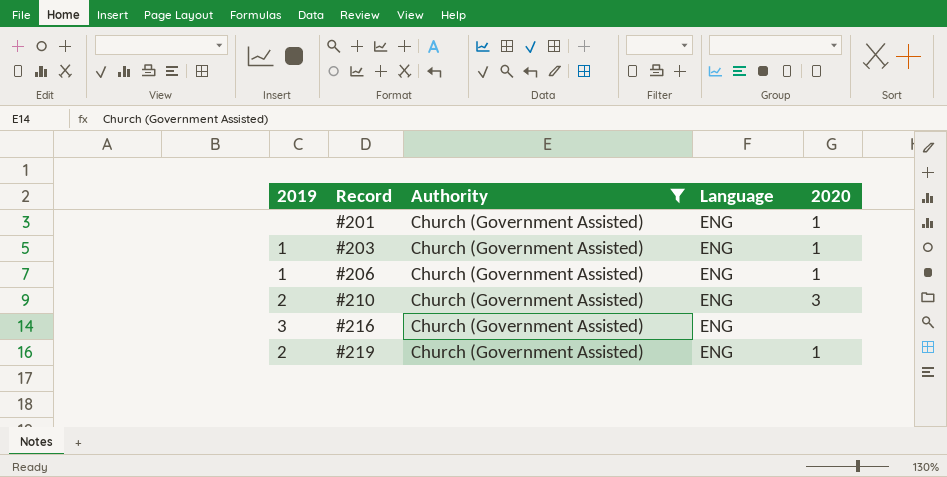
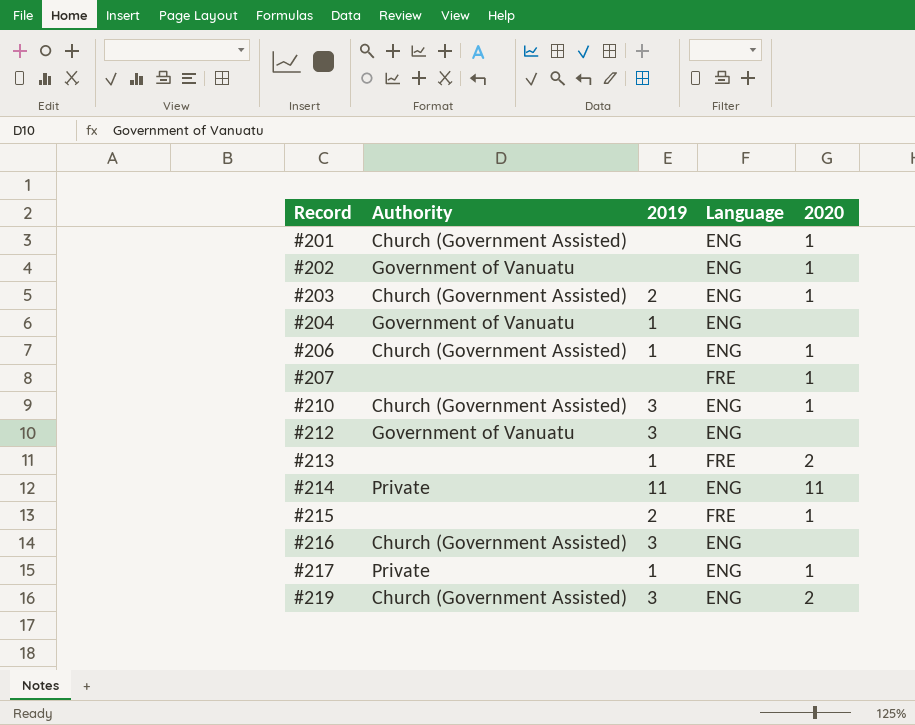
filter: Authority = Church (Government Assisted) -> none
column 2019 | position: 1 -> 3
#203 | 2019: 1 -> 2
#210 | 2019: 2 -> 3
#210 | 2020: 3 -> 1
#219 | 2019: 2 -> 3
#219 | 2020: 1 -> 2

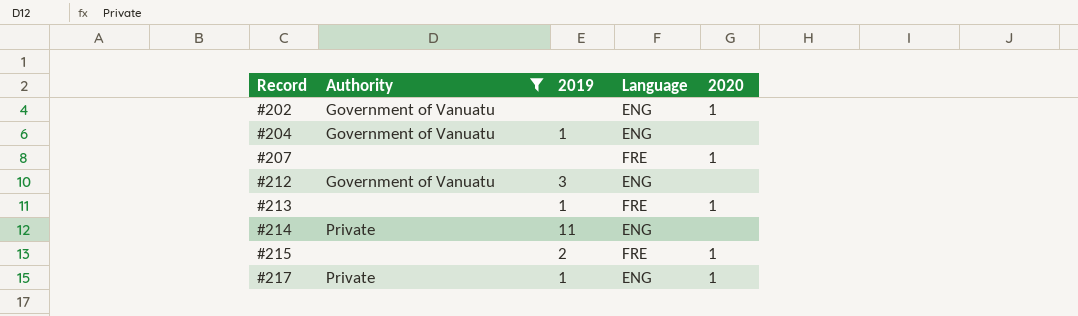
filter: none -> Authority != Church (Government Assisted)
#213 | 2020: 2 -> 1
#214 | 2020: 11 -> none

